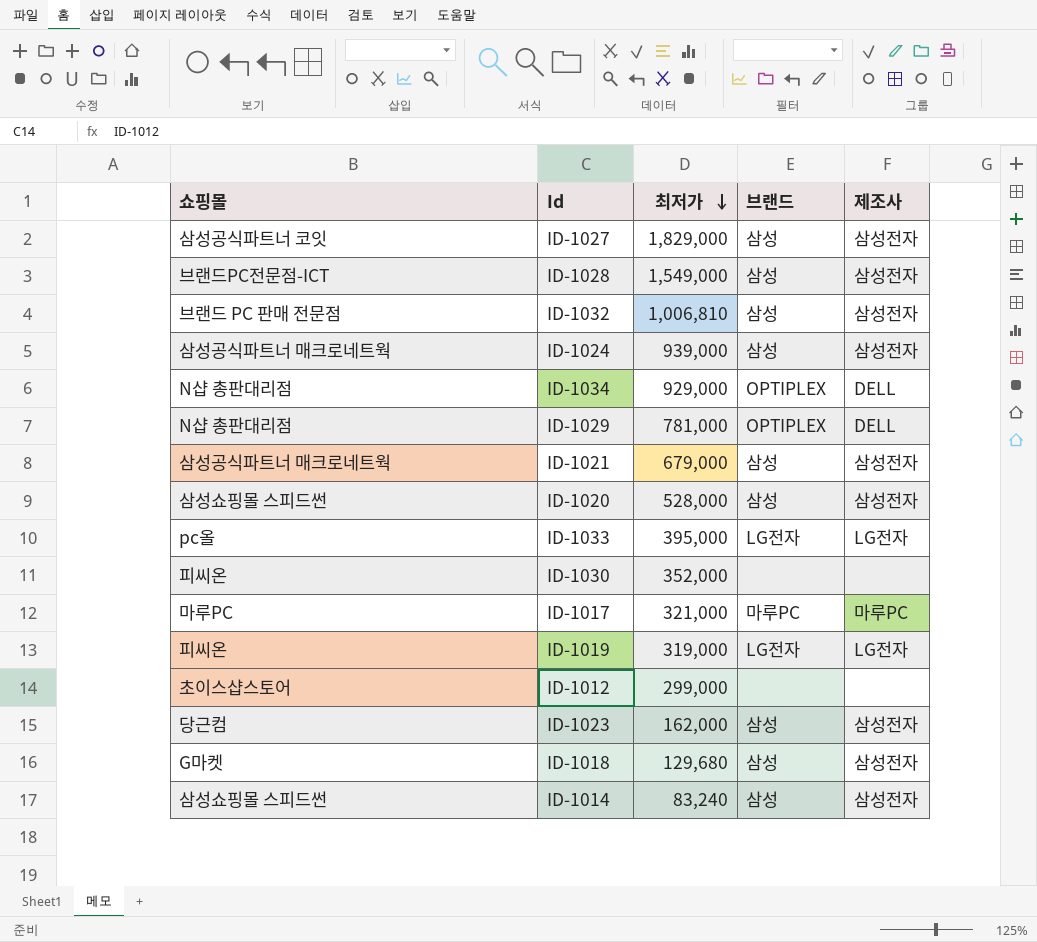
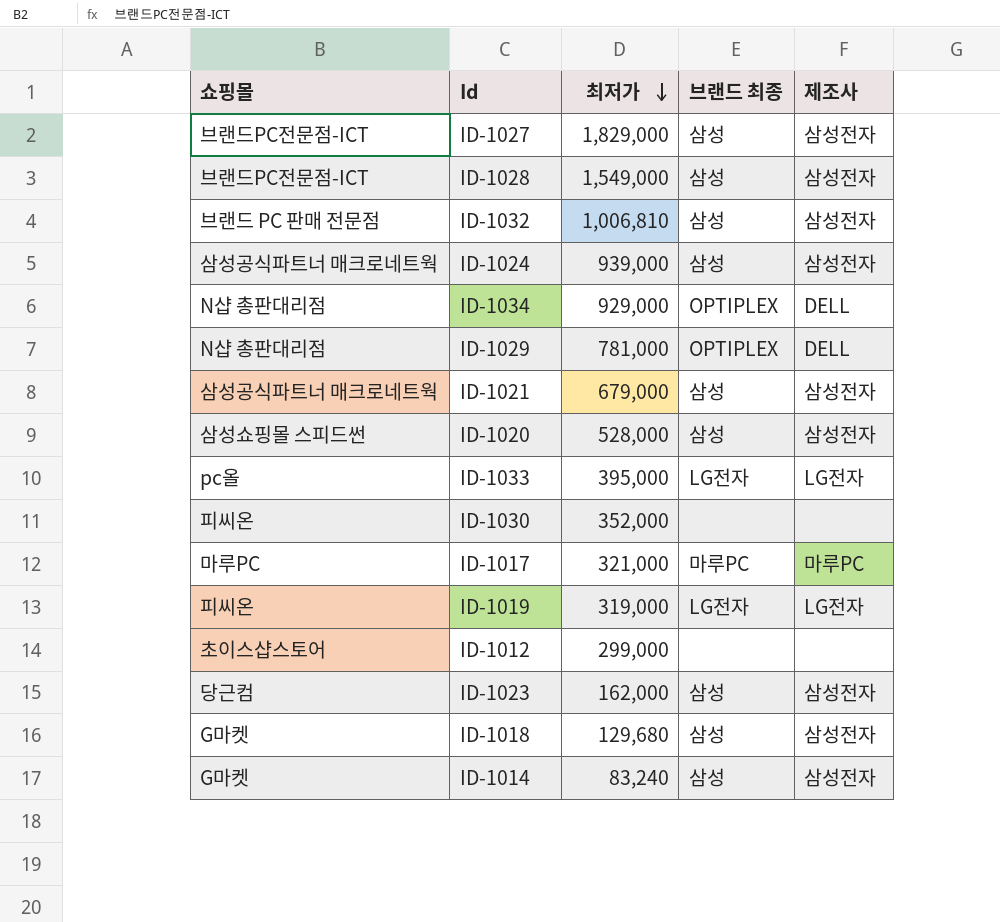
column name: 브랜드 -> 브랜드 최종
ID-1027 | 쇼핑몰: 삼성공식파트너 코잇 -> 브랜드PC전문점-ICT
ID-1014 | 쇼핑몰: 삼성쇼핑몰 스피드썬 -> G마켓

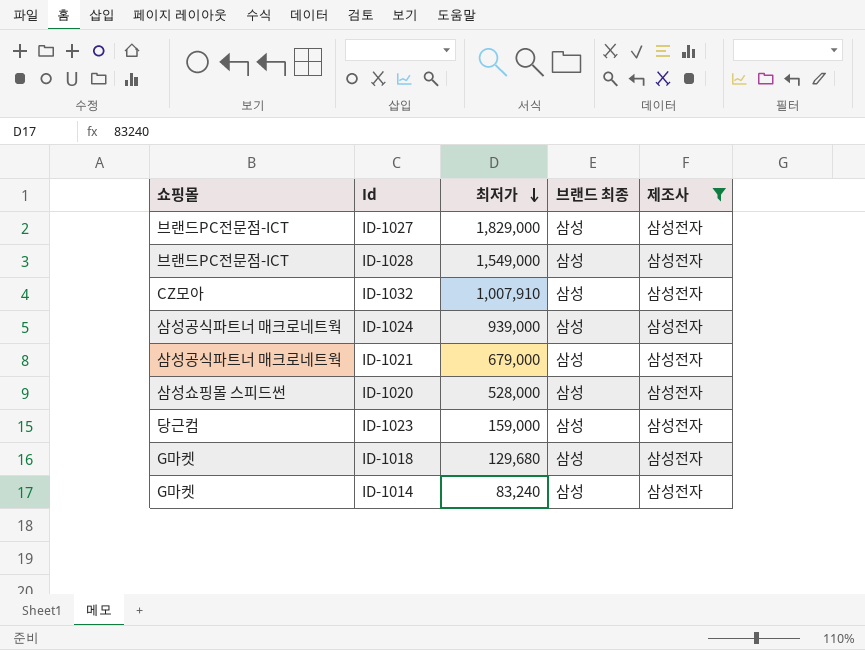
filter: none -> 제조사 = 삼성전자
ID-1032 | 쇼핑몰: 브랜드 PC 판매 전문점 -> CZ모아
ID-1032 | 최저가: 1,006,810 -> 1,007,910
ID-1023 | 최저가: 162,000 -> 159,000

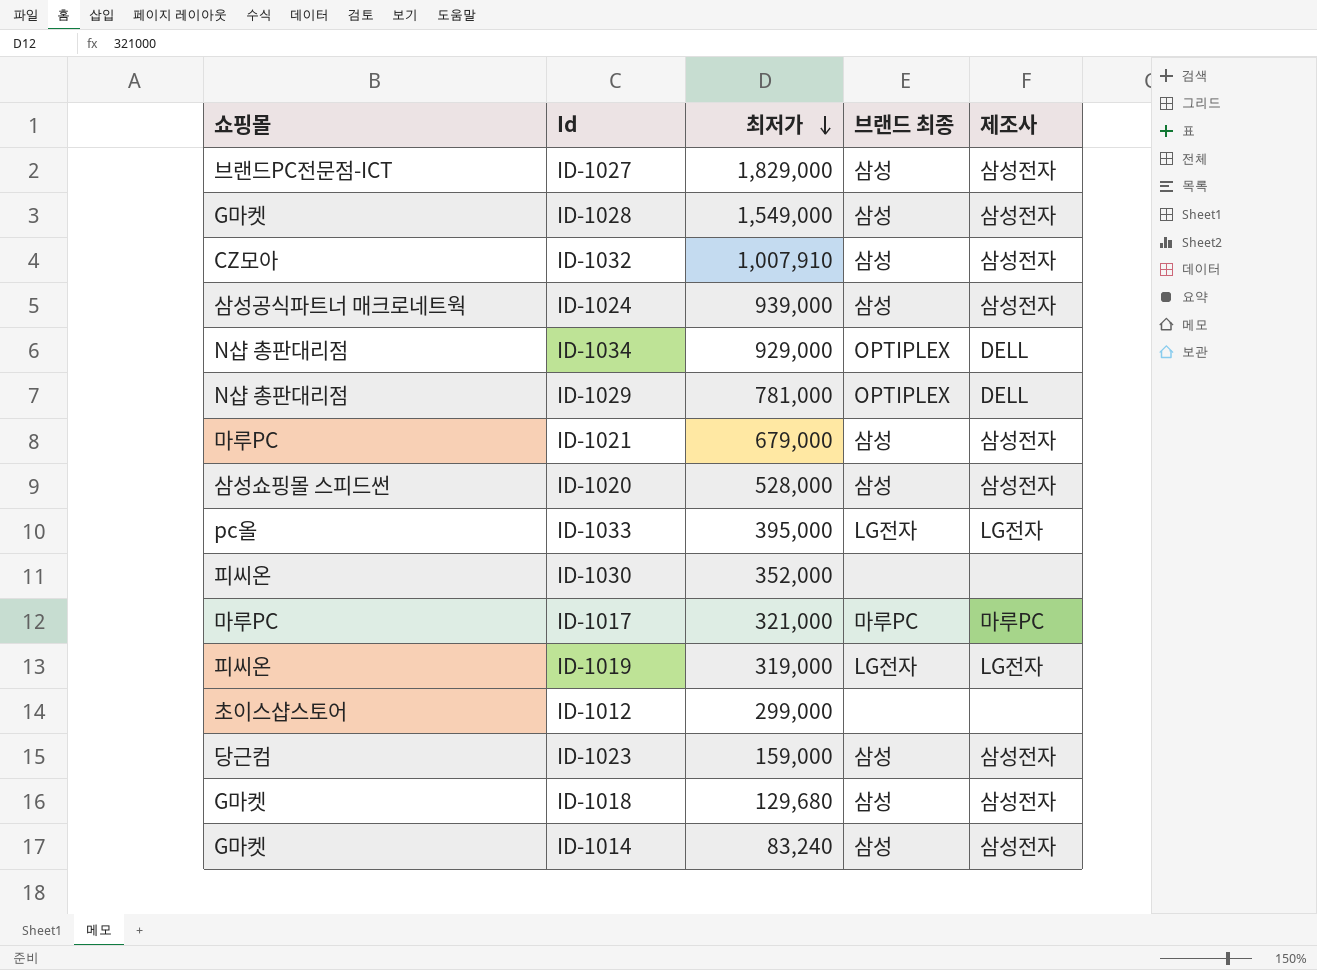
filter: 제조사 = 삼성전자 -> none
ID-1028 | 쇼핑몰: 브랜드PC전문점-ICT -> G마켓
ID-1021 | 쇼핑몰: 삼성공식파트너 매크로네트웍 -> 마루PC

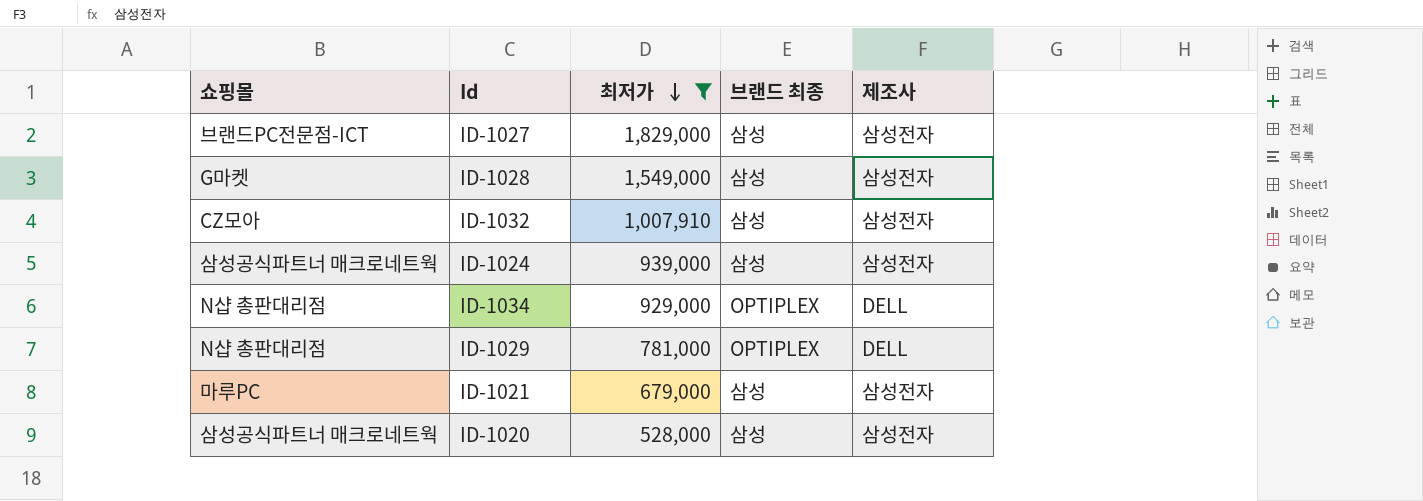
filter: none -> 최저가 >= 528,000
ID-1020 | 쇼핑몰: 삼성쇼핑몰 스피드썬 -> 삼성공식파트너 매크로네트웍

